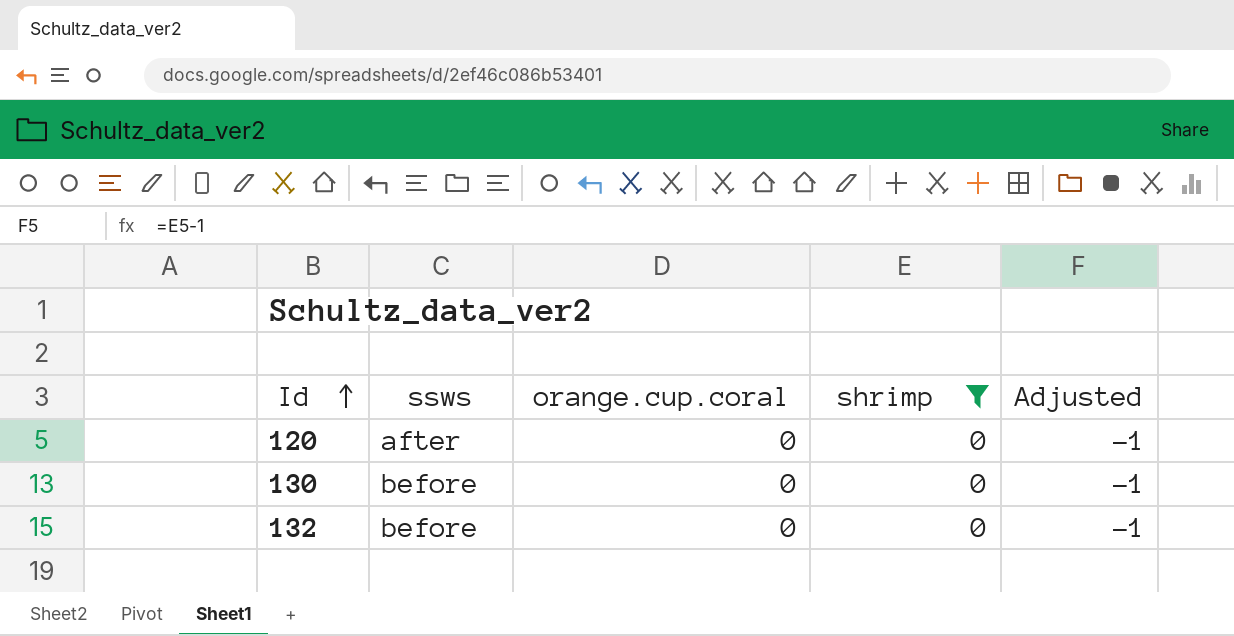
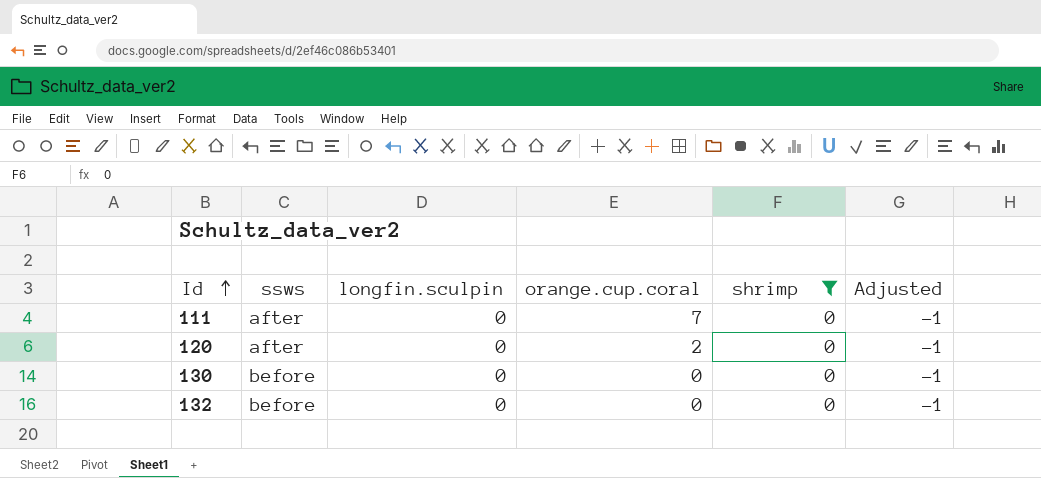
column longfin.sculpin | position: none -> 3
row 111: none -> after | 0 | 7 | 0 | -1
120 | orange.cup.coral: 0 -> 2

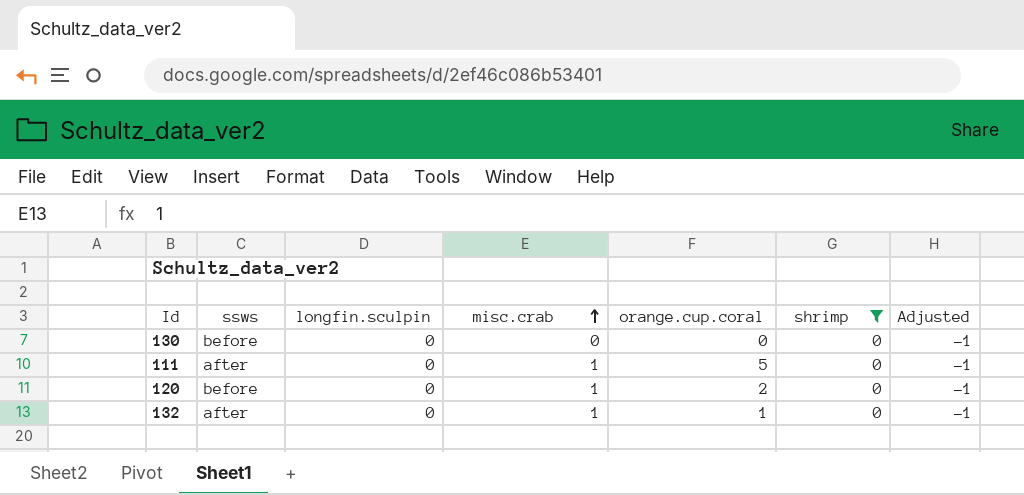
row order: Id ascending -> misc.crab ascending
column misc.crab | position: none -> 4
111 | orange.cup.coral: 7 -> 5
120 | ssws: after -> before
132 | ssws: before -> after
132 | orange.cup.coral: 0 -> 1

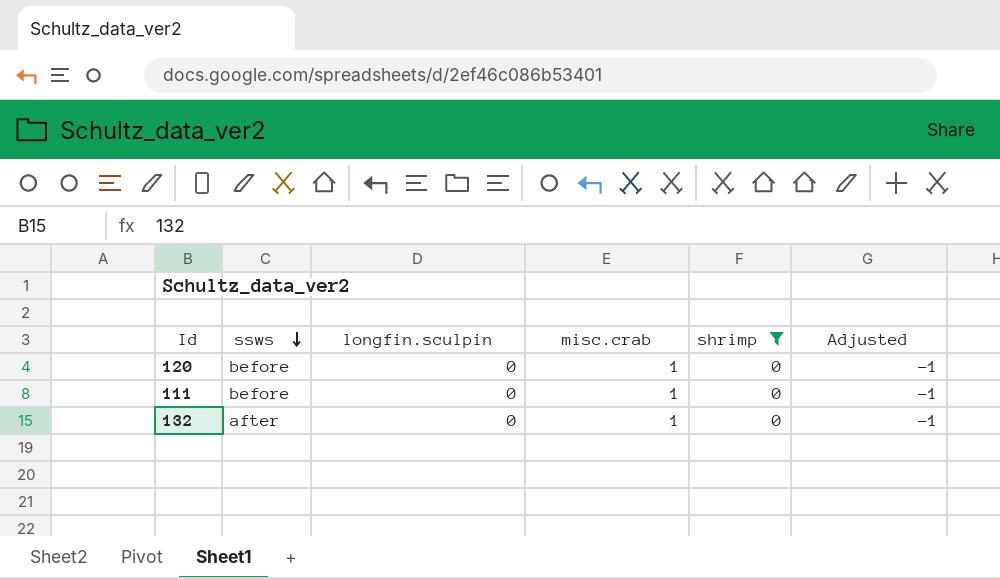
row order: misc.crab ascending -> ssws descending
column orange.cup.coral | position: 5 -> none
row 130: before | 0 | 0 | 0 | 0 | -1 -> none
111 | ssws: after -> before

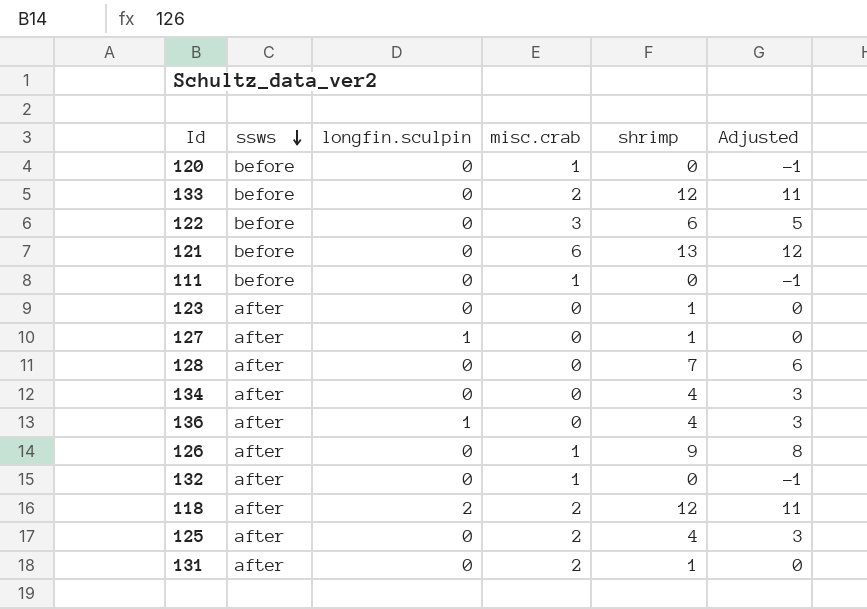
filter: shrimp = 0 -> none

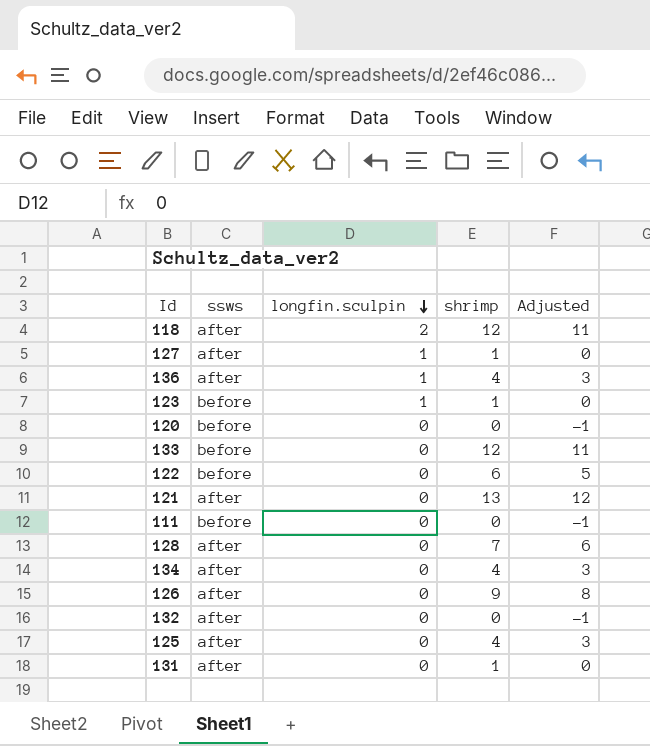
row order: ssws descending -> longfin.sculpin descending
column misc.crab | position: 4 -> none
123 | ssws: after -> before
123 | longfin.sculpin: 0 -> 1
121 | ssws: before -> after

